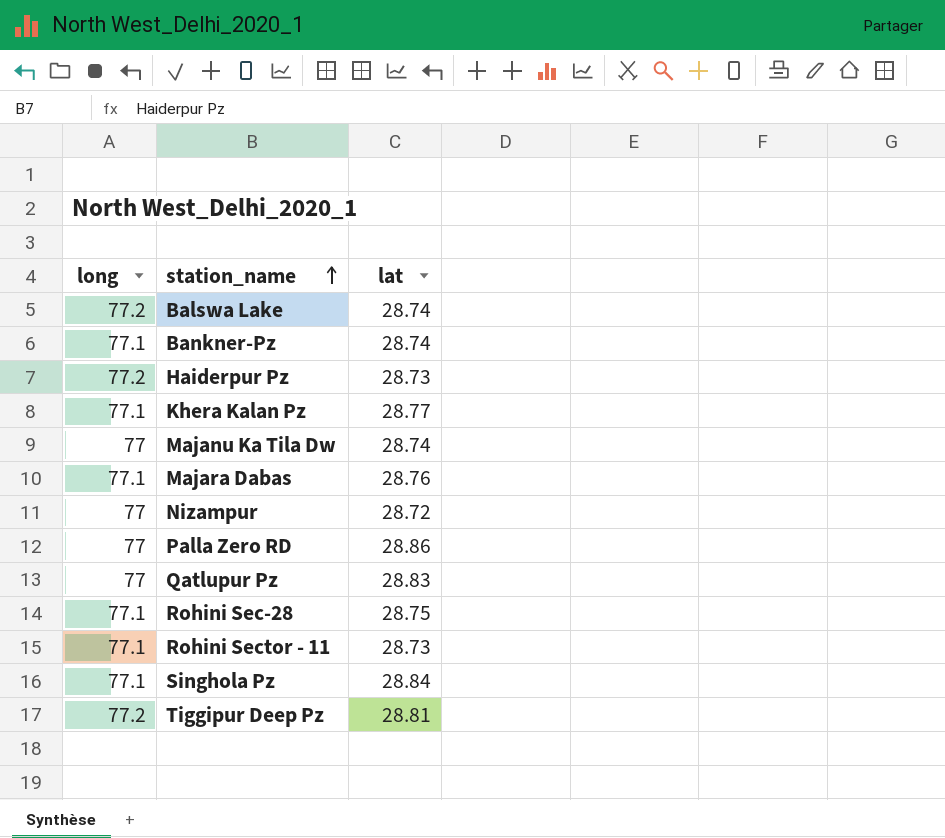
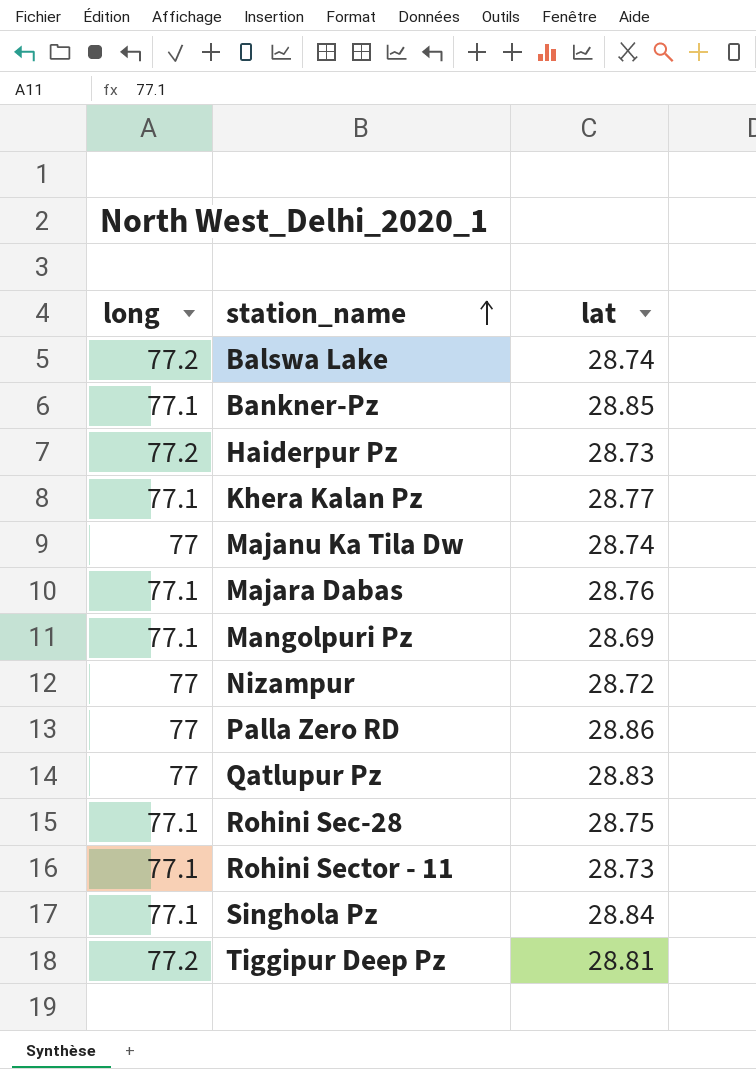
Bankner-Pz | lat: 28.74 -> 28.85
row Mangolpuri Pz: none -> 77.1 | 28.69

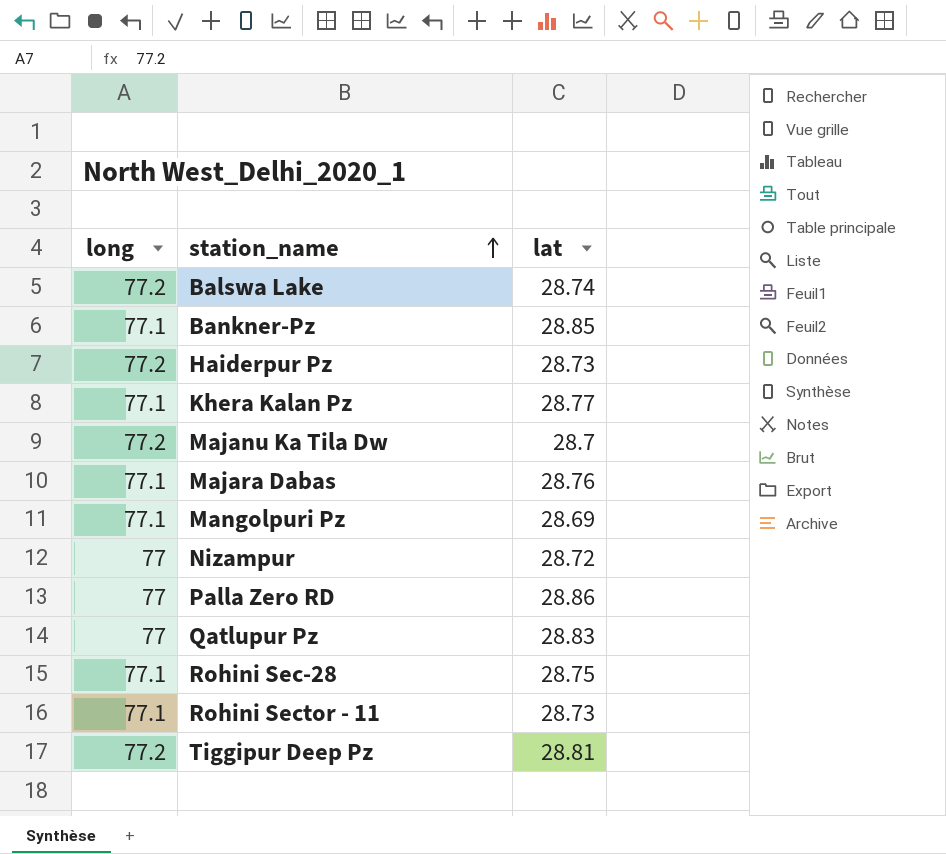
row Singhola Pz: 77.1 | 28.84 -> none
Majanu Ka Tila Dw | long: 77 -> 77.2
Majanu Ka Tila Dw | lat: 28.74 -> 28.7

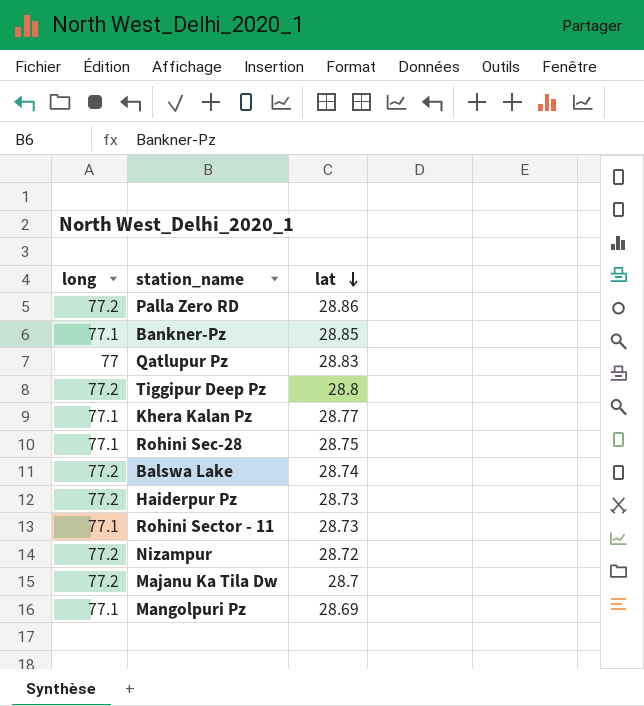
row order: station_name ascending -> lat descending
row Majara Dabas: 77.1 | 28.76 -> none
Palla Zero RD | long: 77 -> 77.2
Tiggipur Deep Pz | lat: 28.81 -> 28.8
Nizampur | long: 77 -> 77.2

